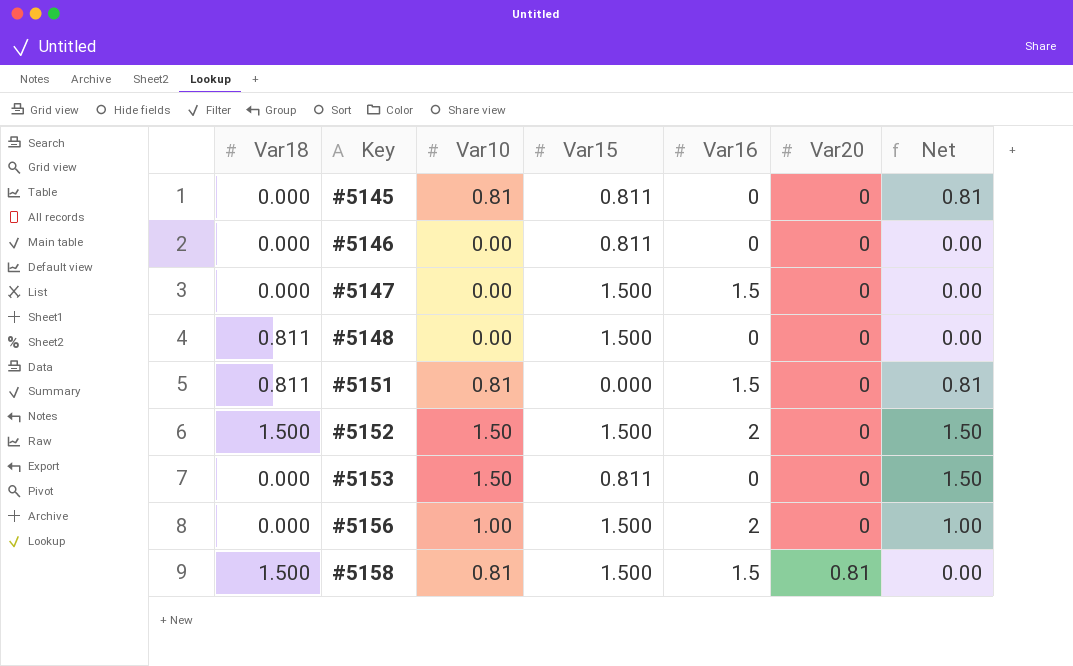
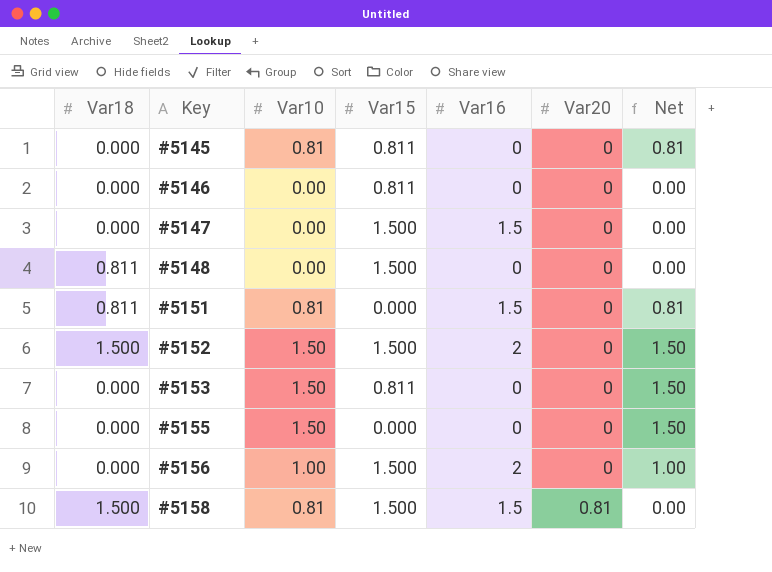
row #5155: none -> 0.000 | 1.50 | 0.000 | 0 | 0 | 1.50

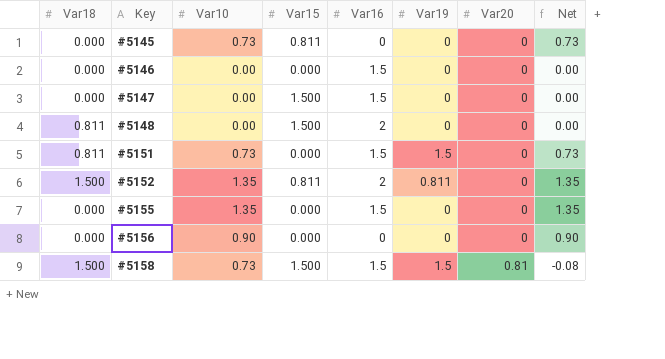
column Var19 | position: none -> 6
row #5153: 0.000 | 1.50 | 0.811 | 0 | 0 | 1.50 -> none
#5145 | Var10: 0.81 -> 0.73
#5145 | Net: 0.81 -> 0.73
#5146 | Var15: 0.811 -> 0.000
#5146 | Var16: 0 -> 1.5
#5148 | Var16: 0 -> 2
#5151 | Var10: 0.81 -> 0.73
#5151 | Net: 0.81 -> 0.73
#5152 | Var10: 1.50 -> 1.35
#5152 | Var15: 1.500 -> 0.811
#5152 | Net: 1.50 -> 1.35
#5155 | Var10: 1.50 -> 1.35
#5155 | Var16: 0 -> 1.5
#5155 | Net: 1.50 -> 1.35
#5156 | Var10: 1.00 -> 0.90
#5156 | Var15: 1.500 -> 0.000
#5156 | Var16: 2 -> 0
#5156 | Net: 1.00 -> 0.90
#5158 | Var10: 0.81 -> 0.73
#5158 | Net: 0.00 -> -0.08

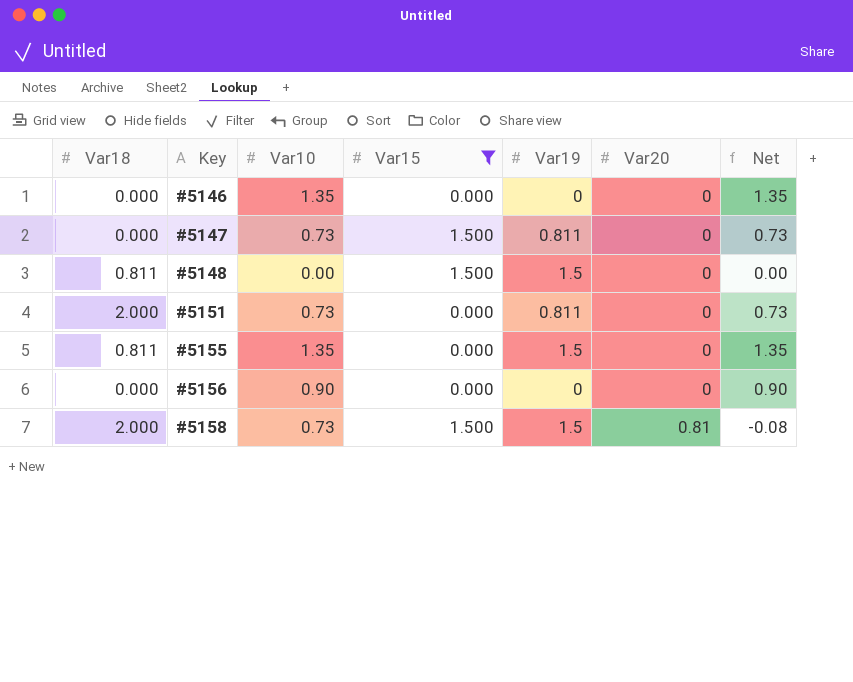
filter: none -> Var15 != 0.811
column Var16 | position: 5 -> none
#5146 | Var10: 0.00 -> 1.35
#5146 | Net: 0.00 -> 1.35
#5147 | Var10: 0.00 -> 0.73
#5147 | Var19: 0 -> 0.811
#5147 | Net: 0.00 -> 0.73
#5148 | Var19: 0 -> 1.5
#5151 | Var18: 0.811 -> 2.000
#5151 | Var19: 1.5 -> 0.811
#5155 | Var18: 0.000 -> 0.811
#5155 | Var19: 0 -> 1.5
#5158 | Var18: 1.500 -> 2.000

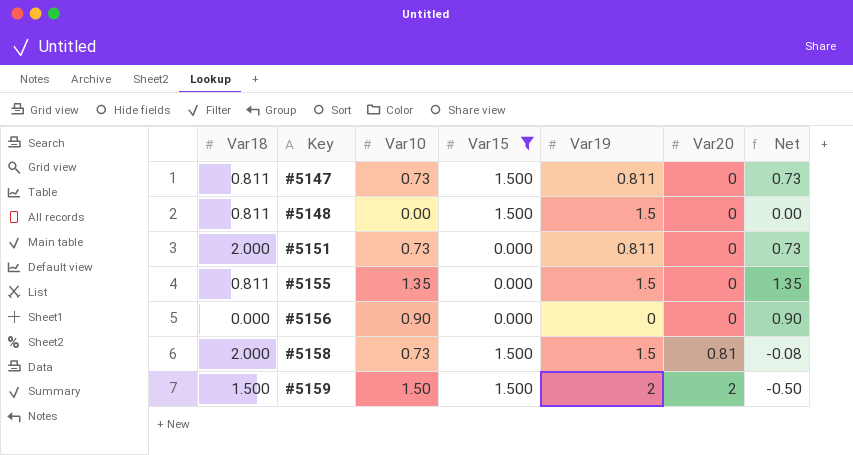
row #5146: 0.000 | 1.35 | 0.000 | 0 | 0 | 1.35 -> none
#5147 | Var18: 0.000 -> 0.811
row #5159: none -> 1.500 | 1.50 | 1.500 | 2 | 2 | -0.50

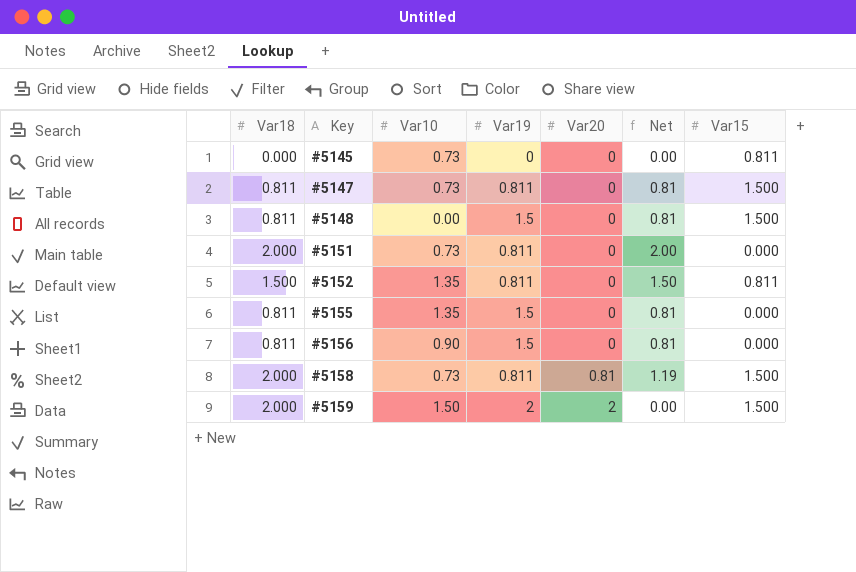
filter: Var15 != 0.811 -> none
column Net | formula: [Var10] - [Var20] -> [Var18] - [Var20]
column Var15 | position: 4 -> 7
#5156 | Var18: 0.000 -> 0.811
#5156 | Var19: 0 -> 1.5
#5158 | Var19: 1.5 -> 0.811
#5159 | Var18: 1.500 -> 2.000

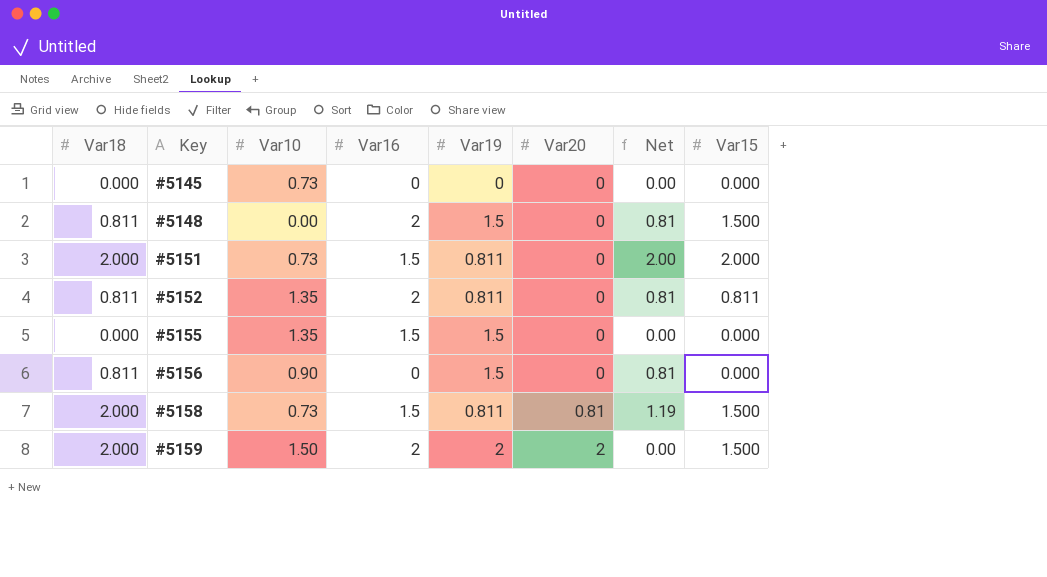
column Var16 | position: none -> 4
row #5147: 0.811 | 0.73 | 0.811 | 0 | 0.81 | 1.500 -> none
#5145 | Var15: 0.811 -> 0.000
#5151 | Var15: 0.000 -> 2.000
#5152 | Var18: 1.500 -> 0.811
#5152 | Net: 1.50 -> 0.81
#5155 | Var18: 0.811 -> 0.000
#5155 | Net: 0.81 -> 0.00

